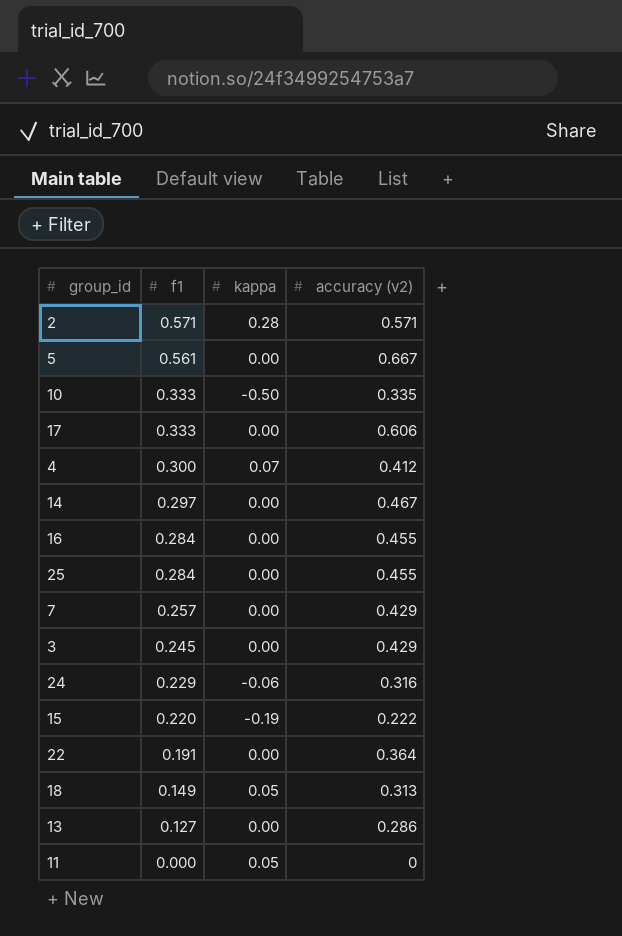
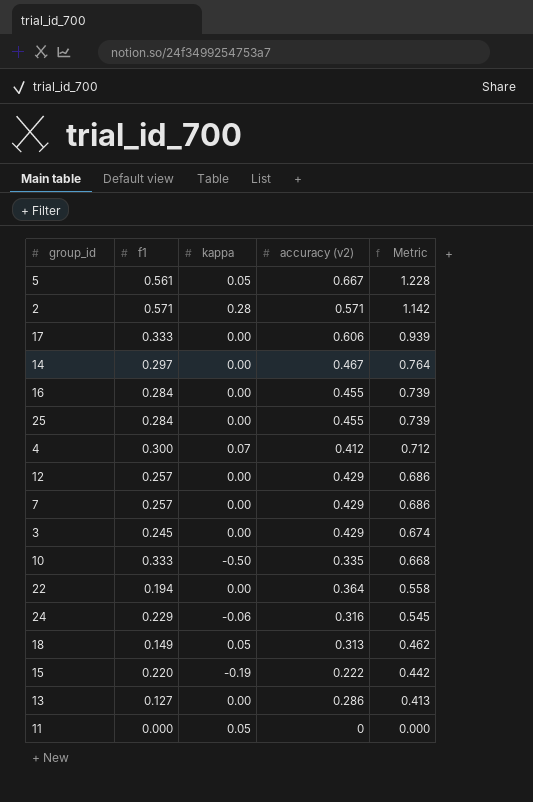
row order: f1 descending -> Metric descending
column Metric | formula: none -> [f1] + [accuracy (v2)]
5 | kappa: 0.00 -> 0.05
row 12: none -> 0.257 | 0.00 | 0.429 | 0.686
22 | f1: 0.191 -> 0.194

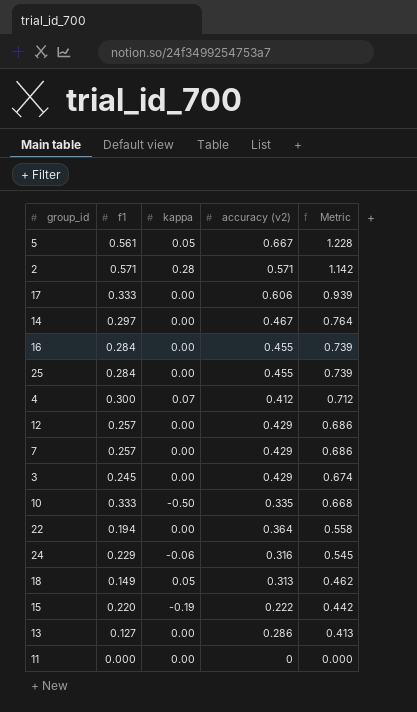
11 | kappa: 0.05 -> 0.00

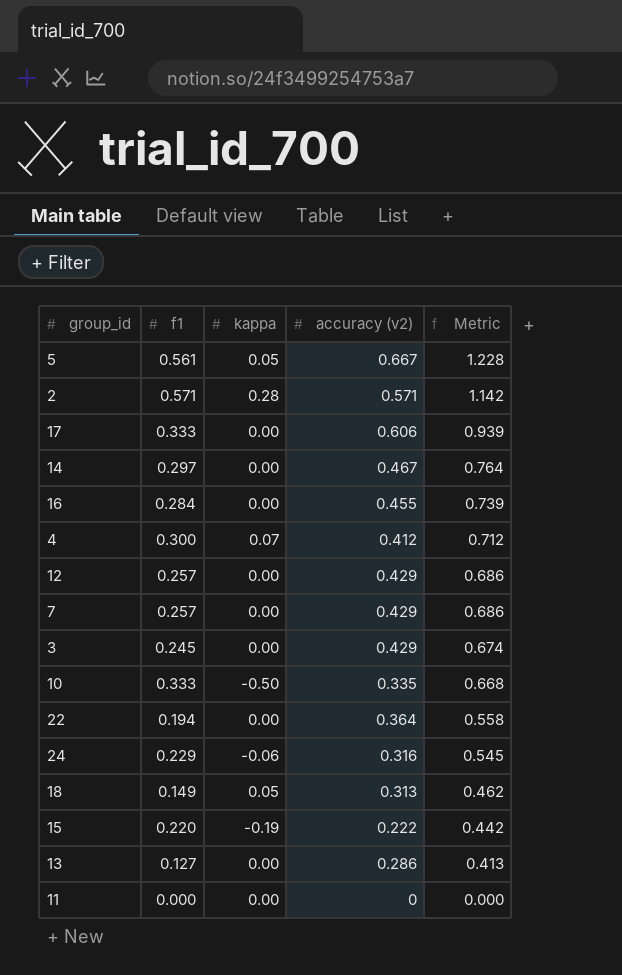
row 25: 0.284 | 0.00 | 0.455 | 0.739 -> none

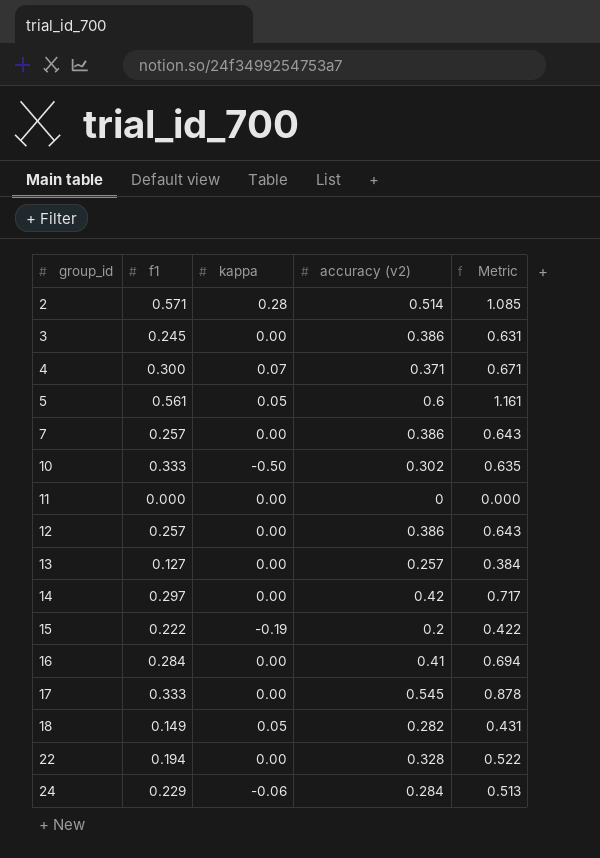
row order: Metric descending -> group_id ascending
2 | accuracy (v2): 0.571 -> 0.514
2 | Metric: 1.142 -> 1.085
3 | accuracy (v2): 0.429 -> 0.386
3 | Metric: 0.674 -> 0.631
4 | accuracy (v2): 0.412 -> 0.371
4 | Metric: 0.712 -> 0.671
5 | accuracy (v2): 0.667 -> 0.6
5 | Metric: 1.228 -> 1.161
7 | accuracy (v2): 0.429 -> 0.386
7 | Metric: 0.686 -> 0.643
10 | accuracy (v2): 0.335 -> 0.302
10 | Metric: 0.668 -> 0.635
12 | accuracy (v2): 0.429 -> 0.386
12 | Metric: 0.686 -> 0.643
13 | accuracy (v2): 0.286 -> 0.257
13 | Metric: 0.413 -> 0.384
14 | accuracy (v2): 0.467 -> 0.42
14 | Metric: 0.764 -> 0.717
15 | f1: 0.220 -> 0.222
15 | accuracy (v2): 0.222 -> 0.2
15 | Metric: 0.442 -> 0.422
16 | accuracy (v2): 0.455 -> 0.41
16 | Metric: 0.739 -> 0.694
17 | accuracy (v2): 0.606 -> 0.545
17 | Metric: 0.939 -> 0.878
18 | accuracy (v2): 0.313 -> 0.282
18 | Metric: 0.462 -> 0.431
22 | accuracy (v2): 0.364 -> 0.328
22 | Metric: 0.558 -> 0.522
24 | accuracy (v2): 0.316 -> 0.284
24 | Metric: 0.545 -> 0.513

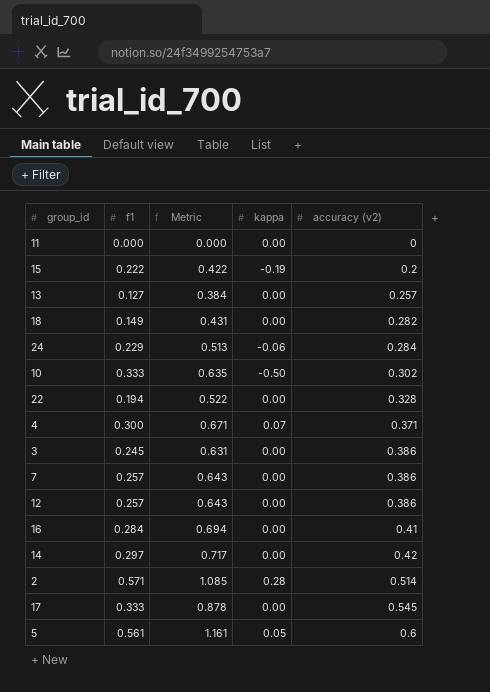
row order: group_id ascending -> accuracy (v2) ascending
column Metric | position: 5 -> 3
18 | kappa: 0.05 -> 0.00

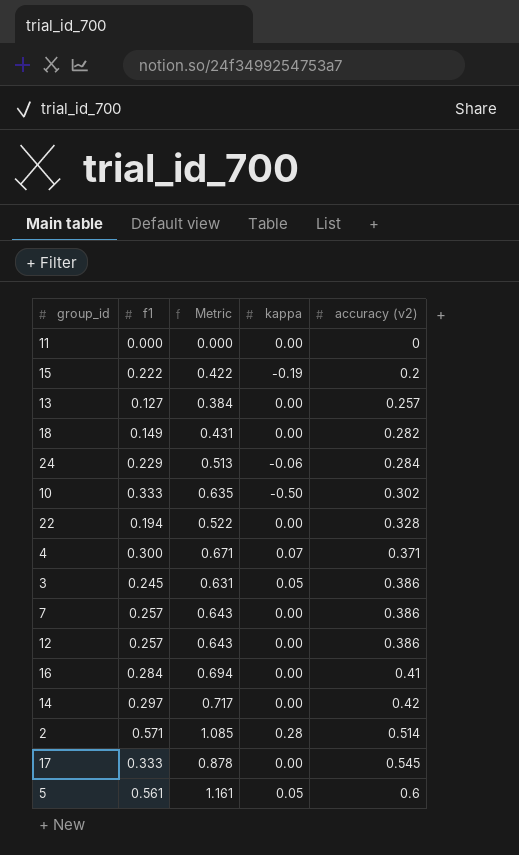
3 | kappa: 0.00 -> 0.05

